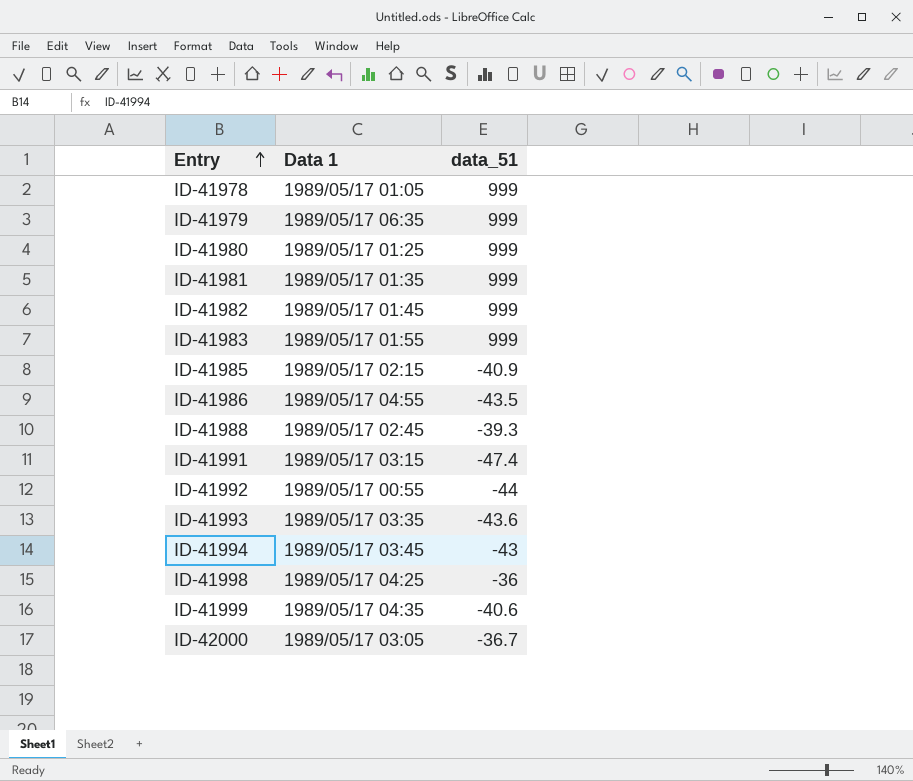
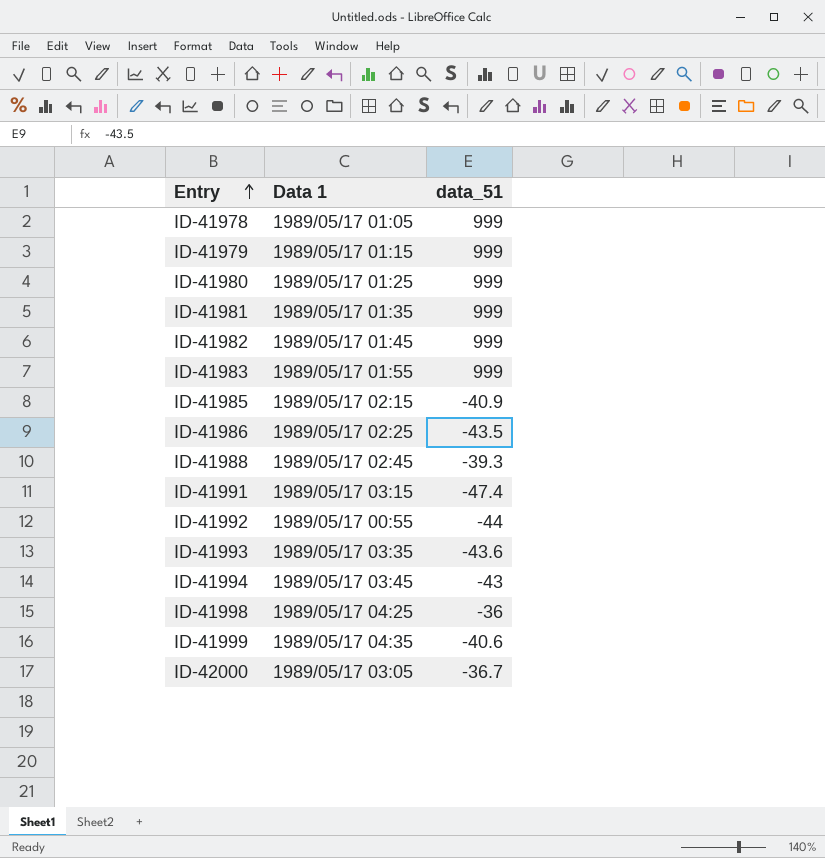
ID-41979 | Data 1: 1989/05/17 06:35 -> 1989/05/17 01:15
ID-41986 | Data 1: 1989/05/17 04:55 -> 1989/05/17 02:25

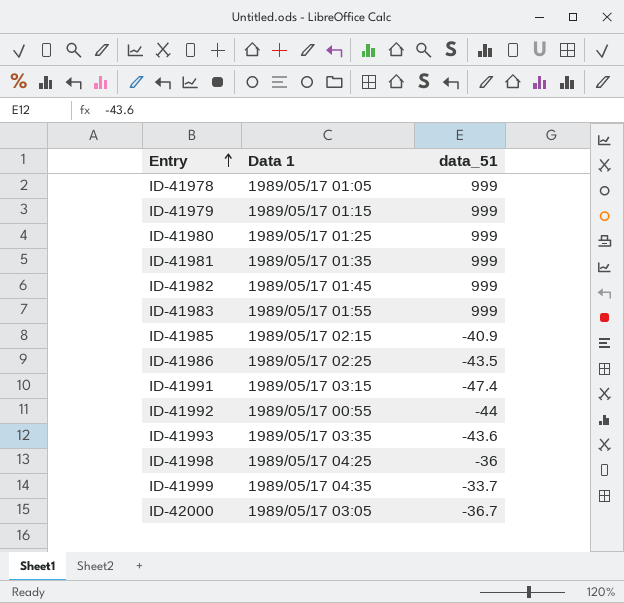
row ID-41988: 1989/05/17 02:45 | -39.3 -> none
row ID-41994: 1989/05/17 03:45 | -43 -> none
ID-41999 | data_51: -40.6 -> -33.7

